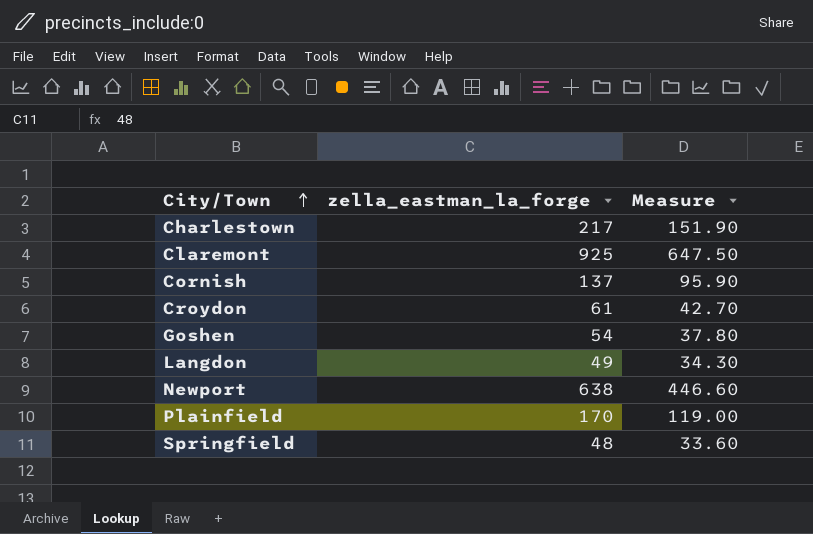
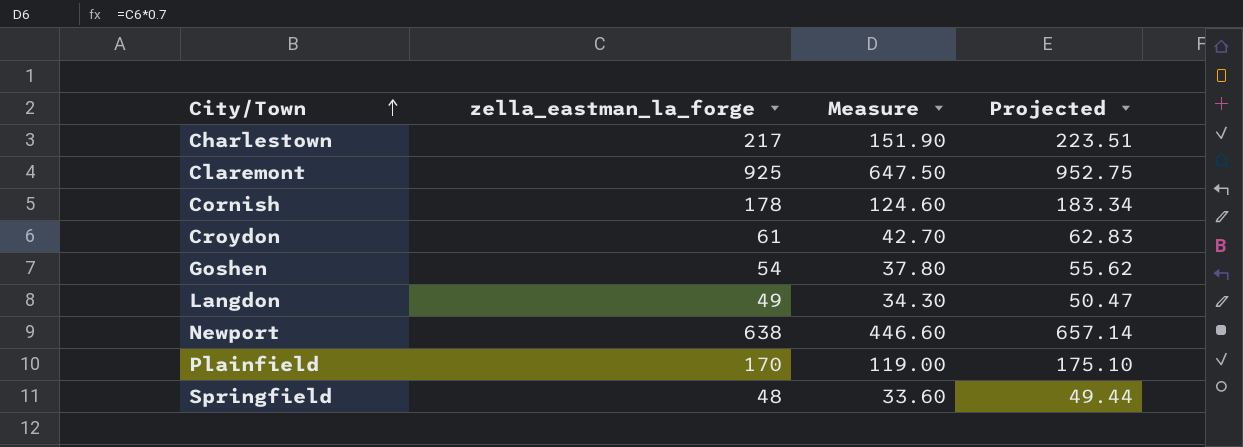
column Projected | formula: none -> [zella_eastman_la_forge] * 1.03
Cornish | zella_eastman_la_forge: 137 -> 178
Cornish | Measure: 95.90 -> 124.60

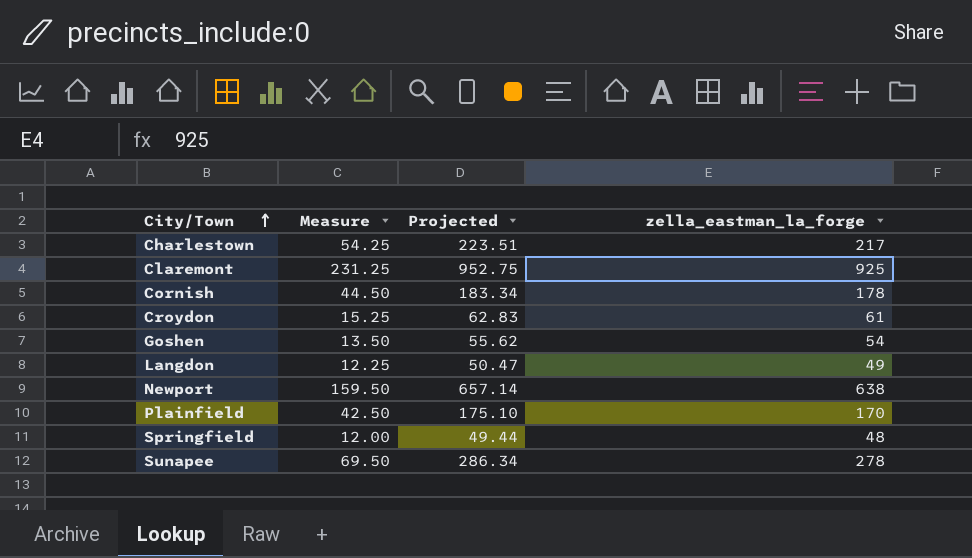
column Measure | formula: [zella_eastman_la_forge] * 0.7 -> [zella_eastman_la_forge] * 0.25
column zella_eastman_la_forge | position: 2 -> 4
row Sunapee: none -> 69.50 | 286.34 | 278

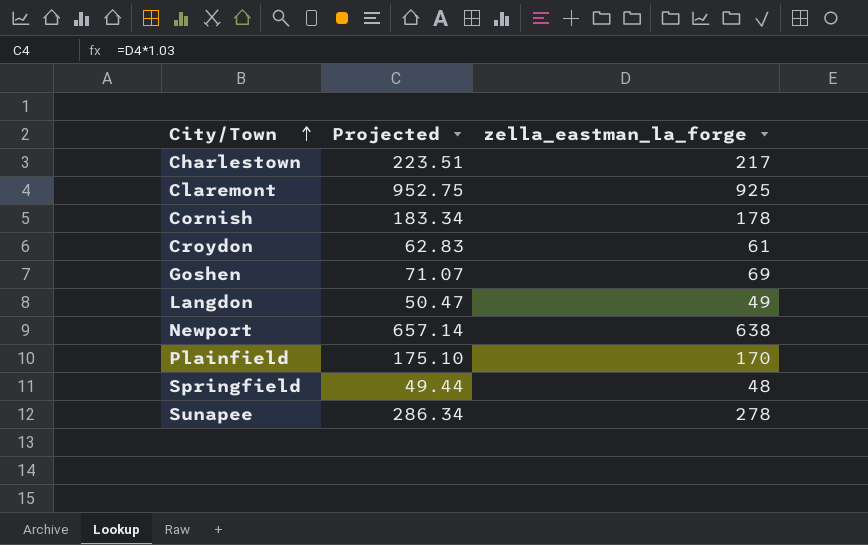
column Measure | formula: [zella_eastman_la_forge] * 0.25 -> none
Goshen | Projected: 55.62 -> 71.07
Goshen | zella_eastman_la_forge: 54 -> 69

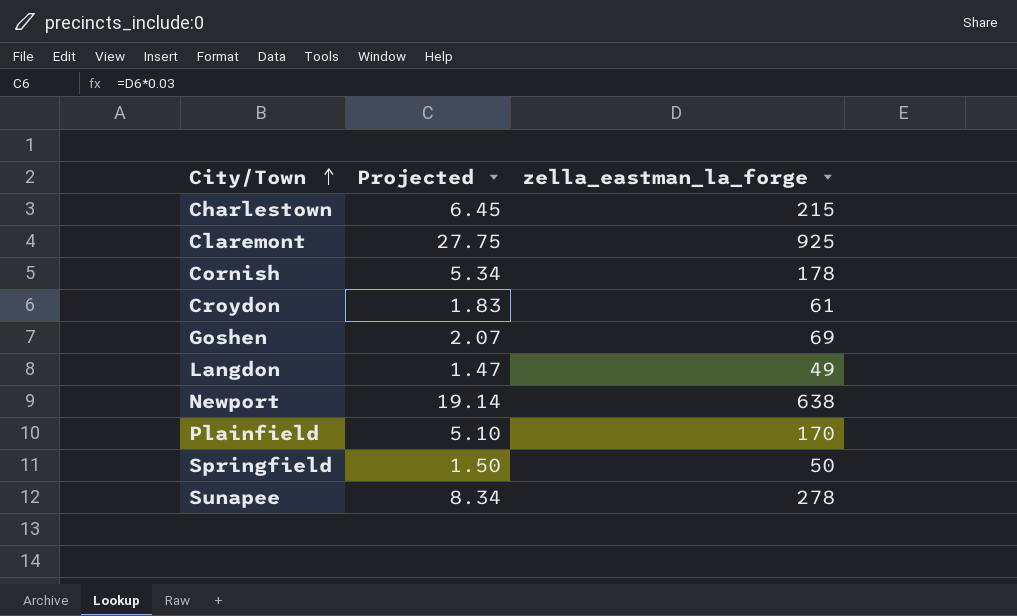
column Projected | formula: [zella_eastman_la_forge] * 1.03 -> [zella_eastman_la_forge] * 0.03
Charlestown | zella_eastman_la_forge: 217 -> 215
Springfield | zella_eastman_la_forge: 48 -> 50

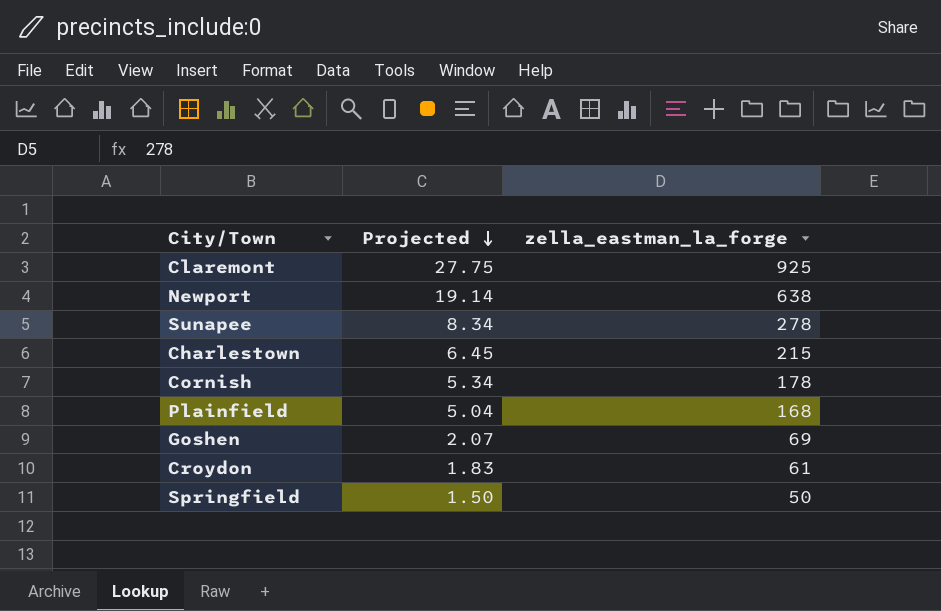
row order: City/Town ascending -> Projected descending
row Langdon: 1.47 | 49 -> none
Plainfield | Projected: 5.10 -> 5.04
Plainfield | zella_eastman_la_forge: 170 -> 168

